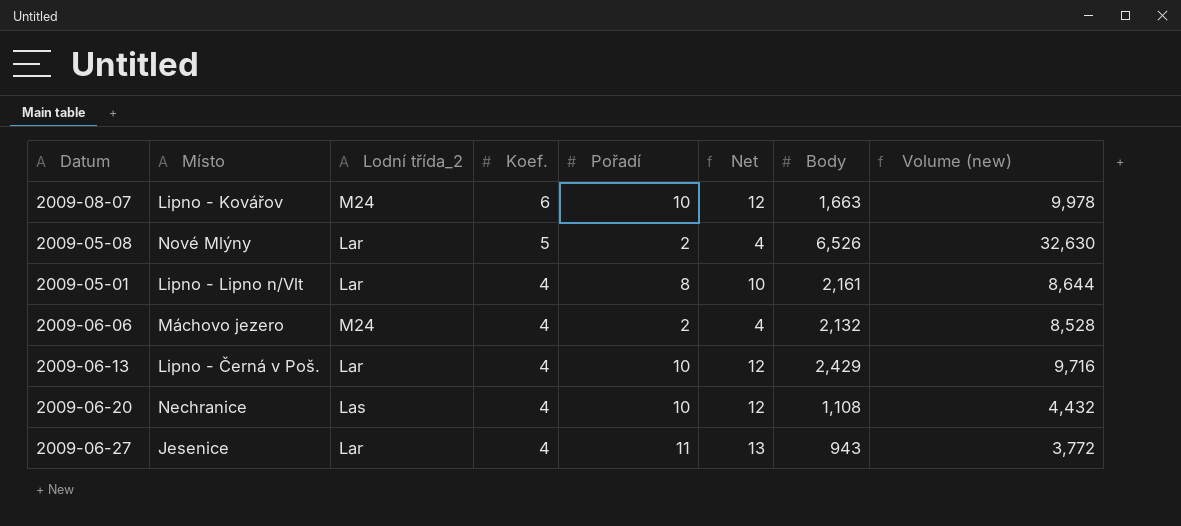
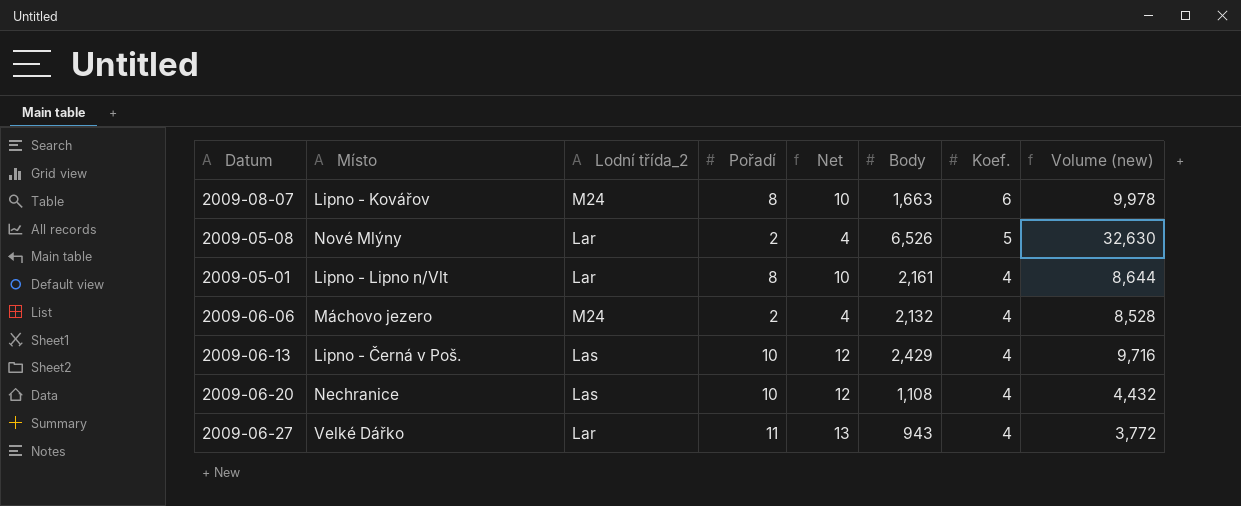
column Koef. | position: 4 -> 7
2009-08-07 | Pořadí: 10 -> 8
2009-08-07 | Net: 12 -> 10
2009-06-13 | Lodní třída_2: Lar -> Las
2009-06-27 | Místo: Jesenice -> Velké Dářko

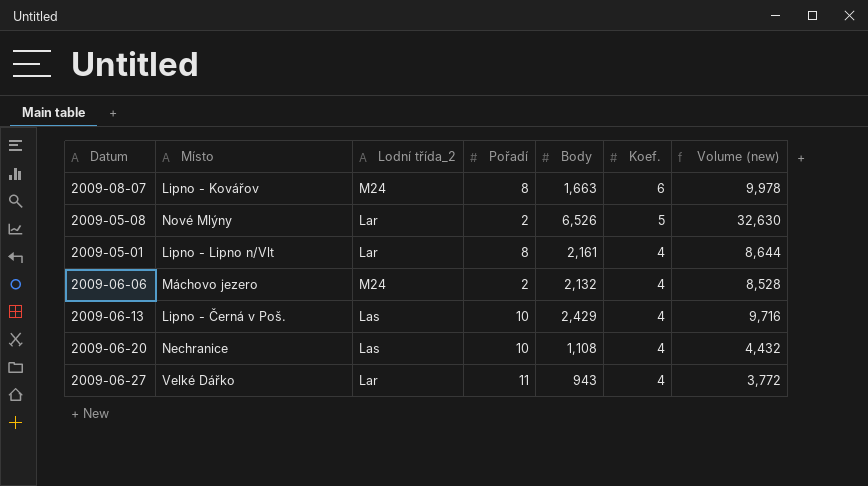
column Net | formula: [Pořadí] + 2 -> none

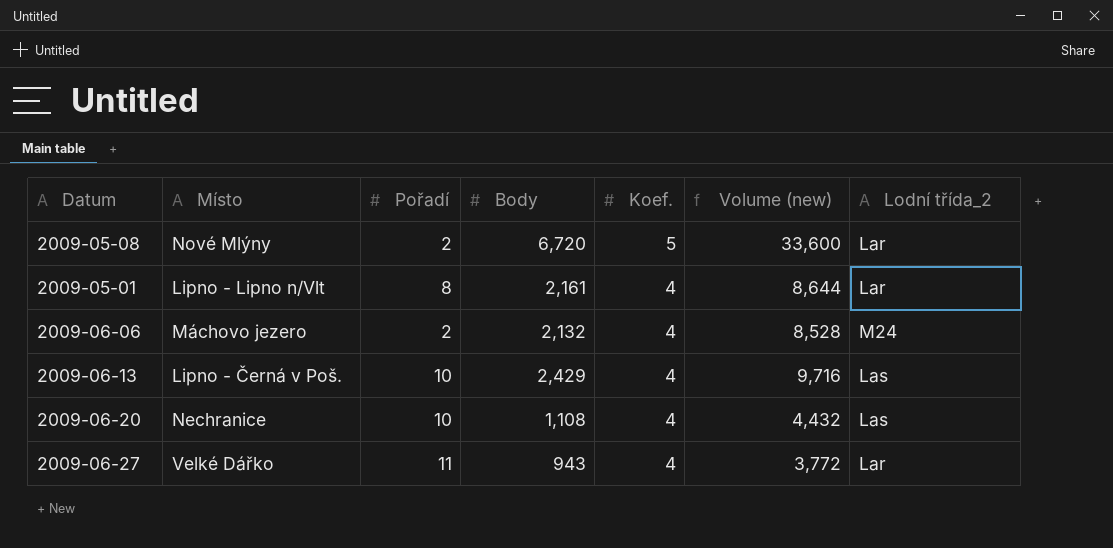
column Lodní třída_2 | position: 3 -> 7
row 2009-08-07: Lipno - Kovářov | M24 | 8 | 1,663 | 6 | 9,978 -> none
2009-05-08 | Body: 6,526 -> 6,720
2009-05-08 | Volume (new): 32,630 -> 33,600

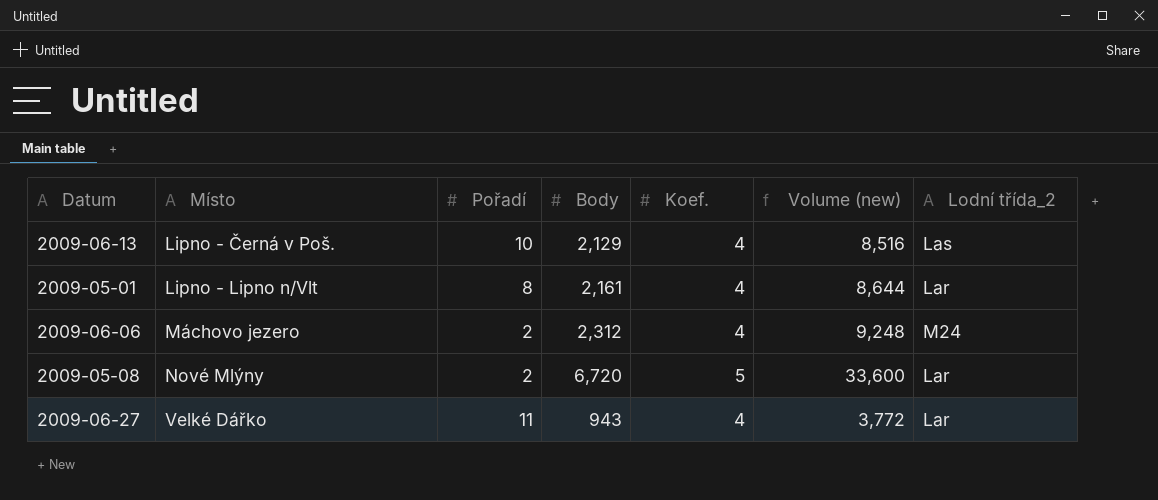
row order: Koef. descending -> Místo ascending
row 2009-06-20: Nechranice | 10 | 1,108 | 4 | 4,432 | Las -> none
2009-06-13 | Body: 2,429 -> 2,129
2009-06-13 | Volume (new): 9,716 -> 8,516
2009-06-06 | Body: 2,132 -> 2,312
2009-06-06 | Volume (new): 8,528 -> 9,248

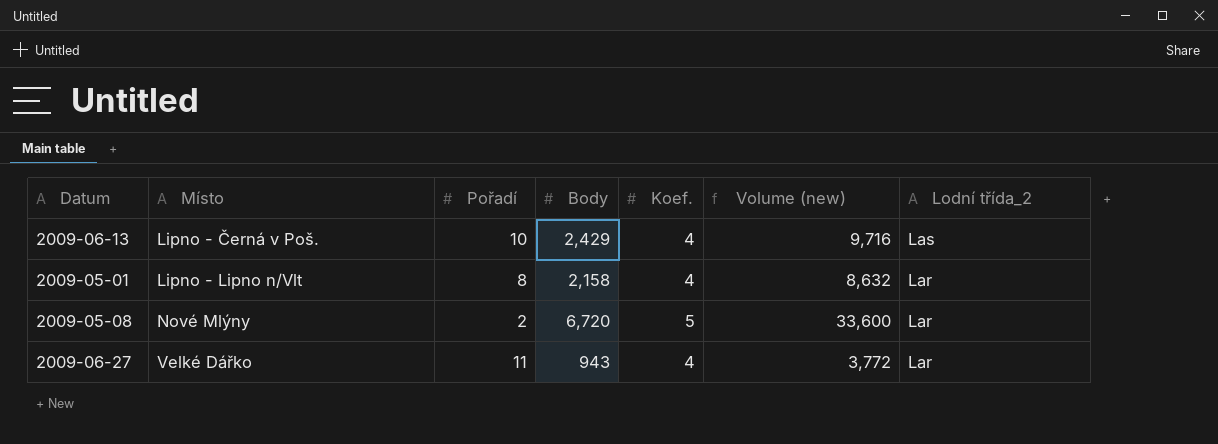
row 2009-06-06: Máchovo jezero | 2 | 2,312 | 4 | 9,248 | M24 -> none
2009-06-13 | Body: 2,129 -> 2,429
2009-06-13 | Volume (new): 8,516 -> 9,716
2009-05-01 | Body: 2,161 -> 2,158
2009-05-01 | Volume (new): 8,644 -> 8,632

